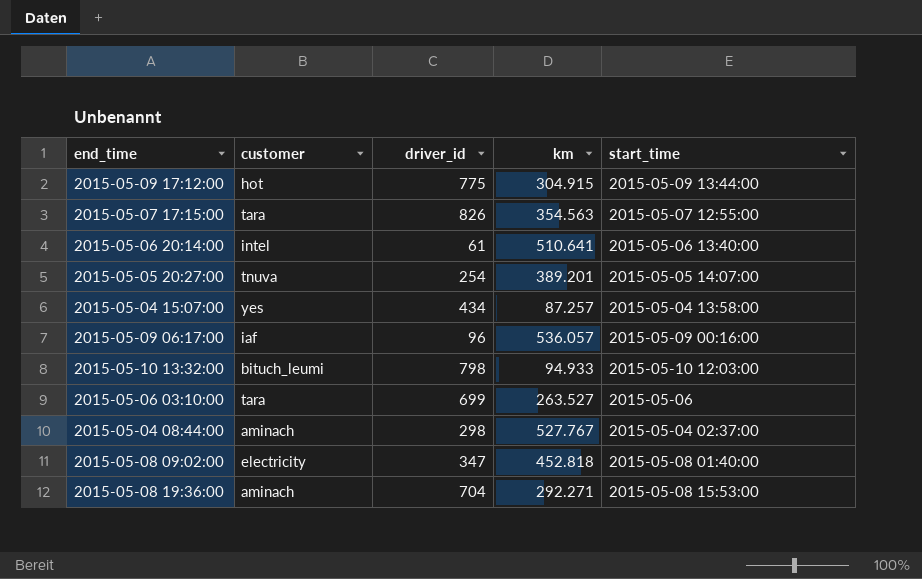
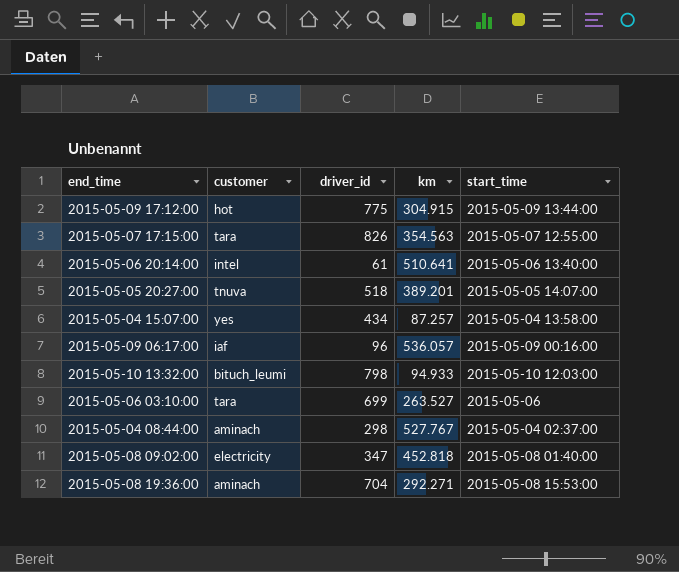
2015-05-05 20:27:00 | driver_id: 254 -> 518

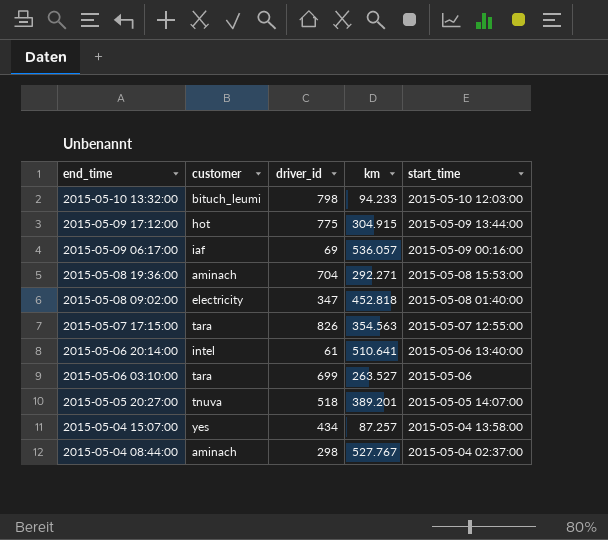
row order: none -> end_time descending
2015-05-10 13:32:00 | km: 94.933 -> 94.233
2015-05-09 06:17:00 | driver_id: 96 -> 69

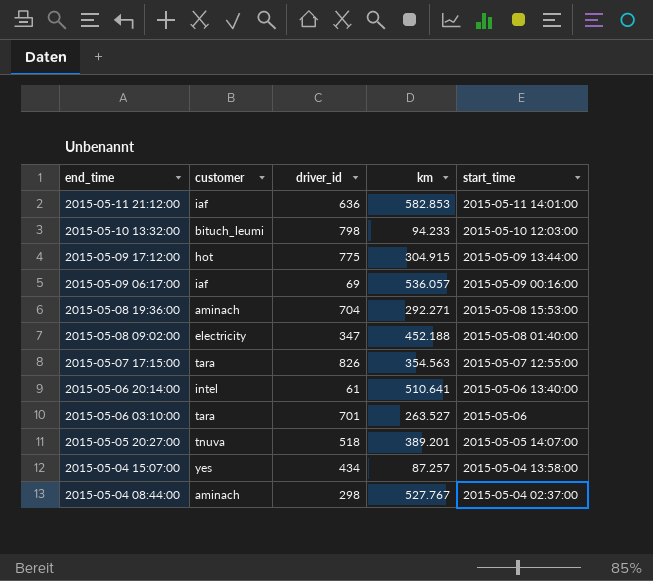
row 2015-05-11 21:12:00: none -> iaf | 636 | 582.853 | 2015-05-11 14:01:00
2015-05-08 09:02:00 | km: 452.818 -> 452.188
2015-05-06 03:10:00 | driver_id: 699 -> 701

